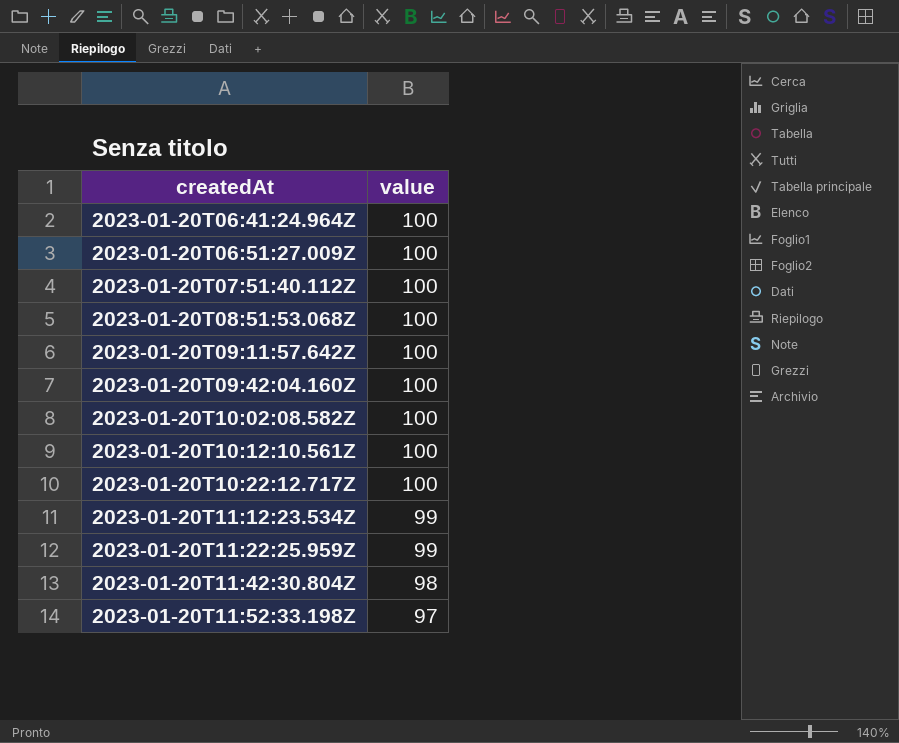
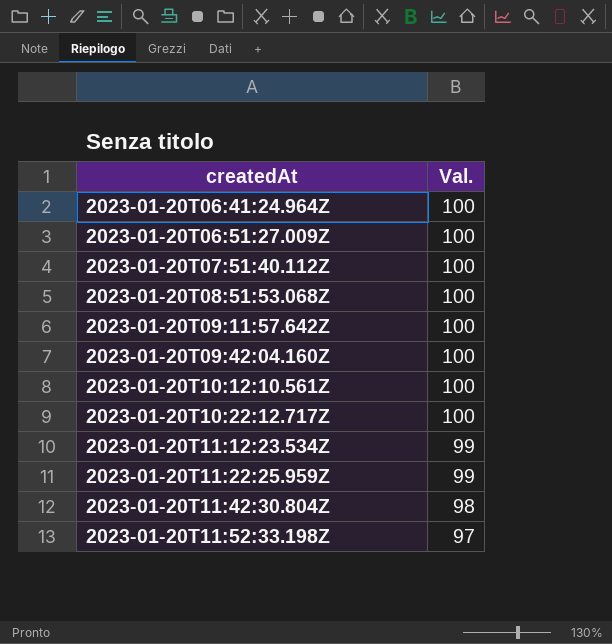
column name: value -> Val.
row 2023-01-20T10:02:08.582Z: 100 -> none

